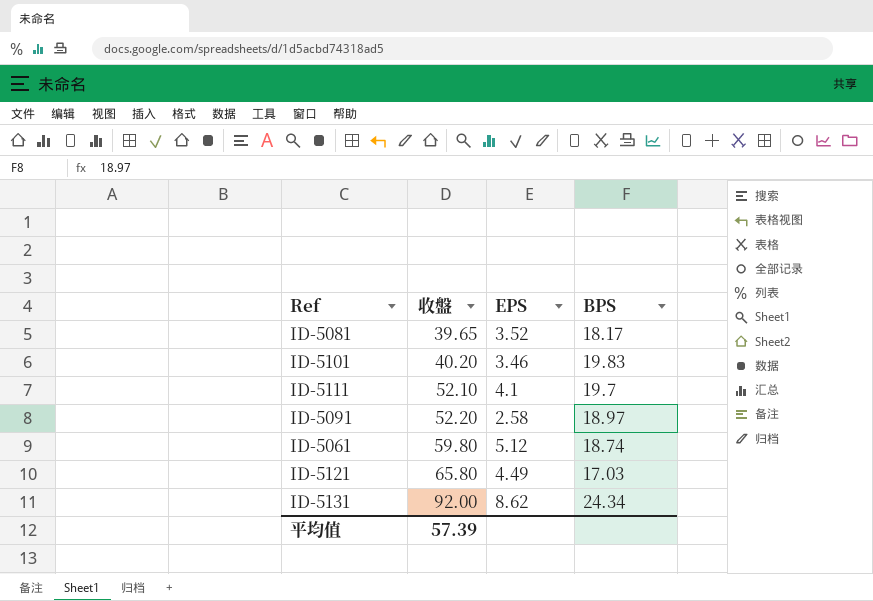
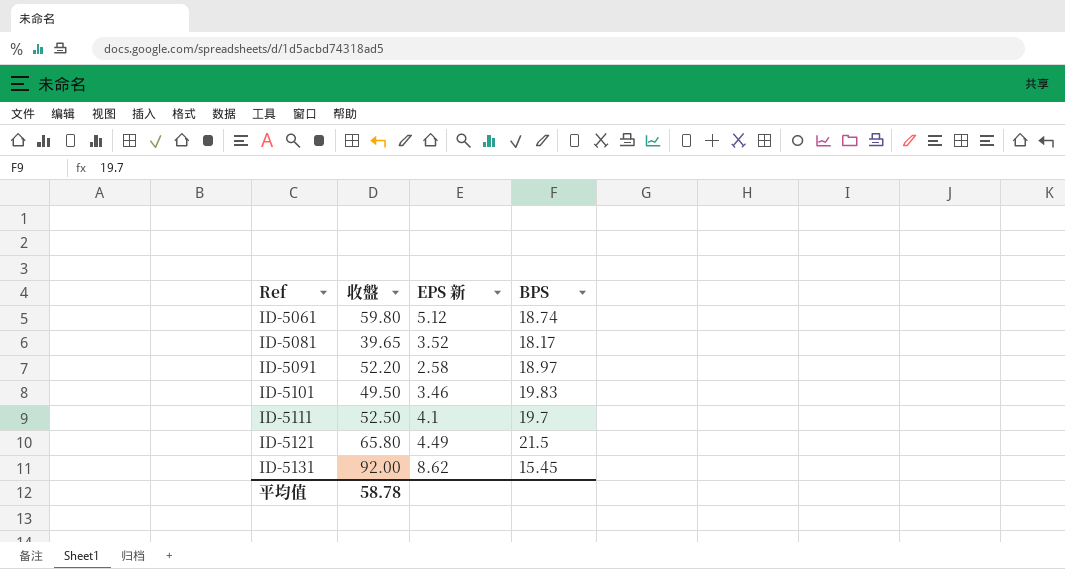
row order: 收盤 ascending -> Ref ascending
column name: EPS -> EPS 新
ID-5101 | 收盤: 40.20 -> 49.50
ID-5111 | 收盤: 52.10 -> 52.50
ID-5121 | BPS: 17.03 -> 21.5
ID-5131 | BPS: 24.34 -> 15.45
平均值 | 收盤: 57.39 -> 58.78

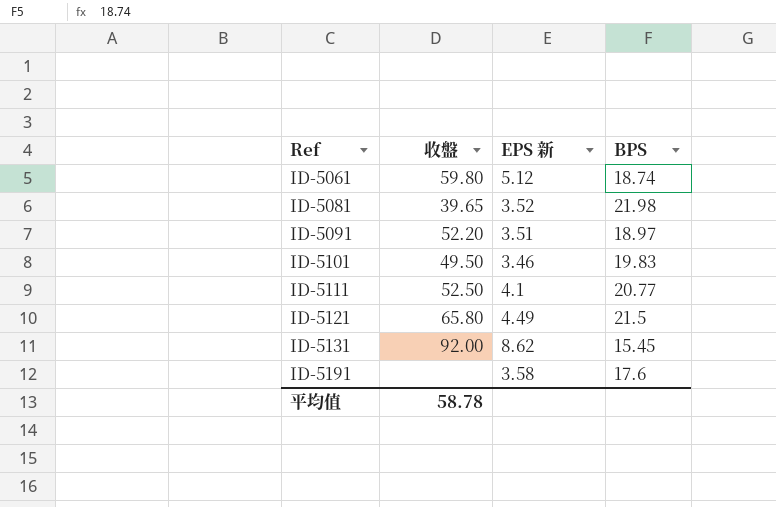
ID-5081 | BPS: 18.17 -> 21.98
ID-5091 | EPS 新: 2.58 -> 3.51
ID-5111 | BPS: 19.7 -> 20.77
row ID-5191: none -> none | 3.58 | 17.6

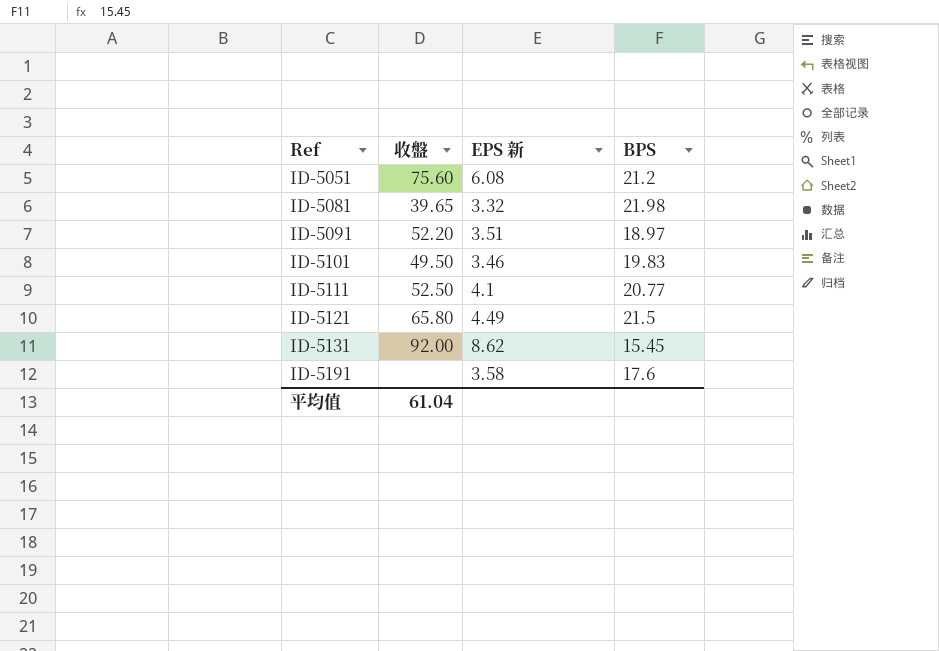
row ID-5061: 59.80 | 5.12 | 18.74 -> none
row ID-5051: none -> 75.60 | 6.08 | 21.2
ID-5081 | EPS 新: 3.52 -> 3.32
平均值 | 收盤: 58.78 -> 61.04

